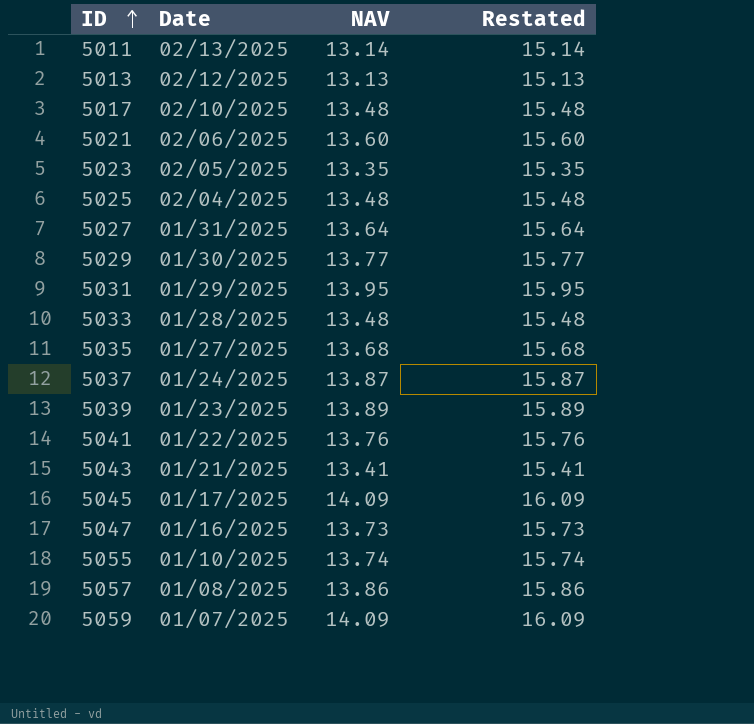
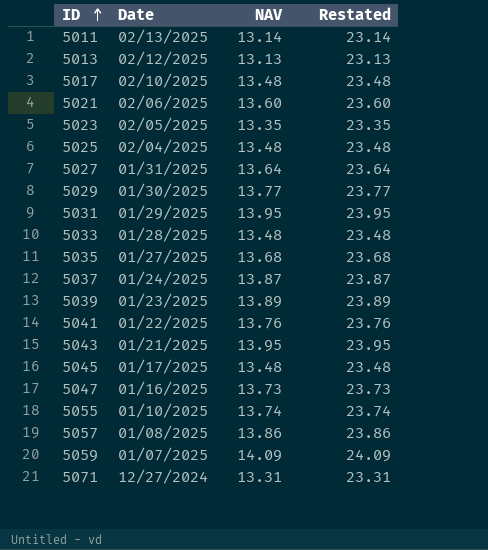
column Restated | formula: [NAV] + 2 -> [NAV] + 10
5043 | NAV: 13.41 -> 13.95
5045 | NAV: 14.09 -> 13.48
row 5071: none -> 12/27/2024 | 13.31 | 23.31

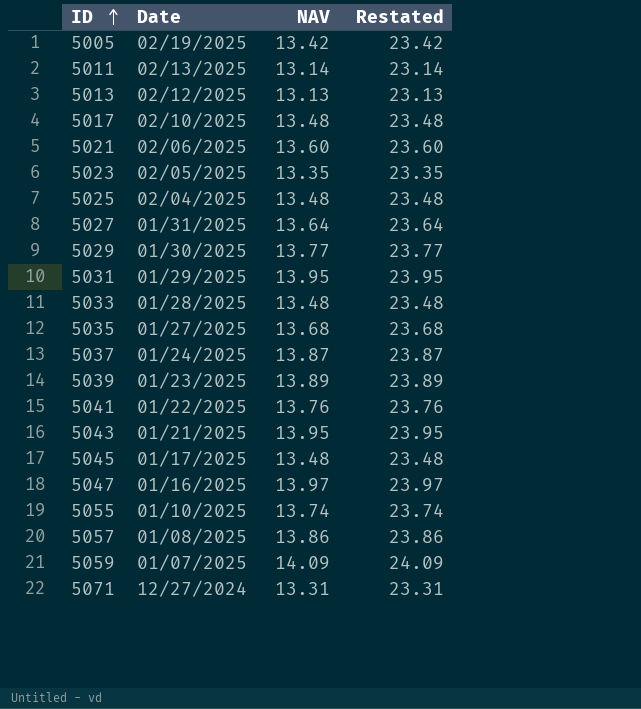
row 5005: none -> 02/19/2025 | 13.42 | 23.42
5047 | NAV: 13.73 -> 13.97
5047 | Restated: 23.73 -> 23.97

